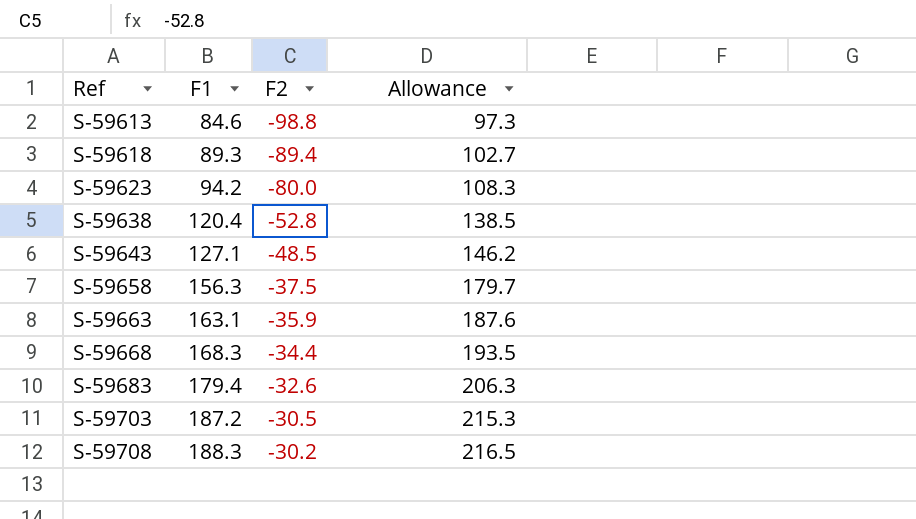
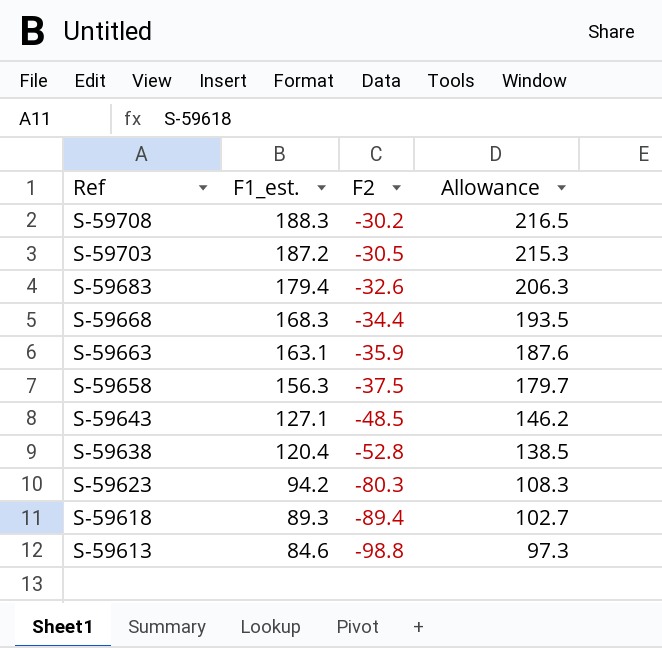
row order: Ref ascending -> Ref descending
column name: F1 -> F1_est.
S-59623 | F2: -80.0 -> -80.3

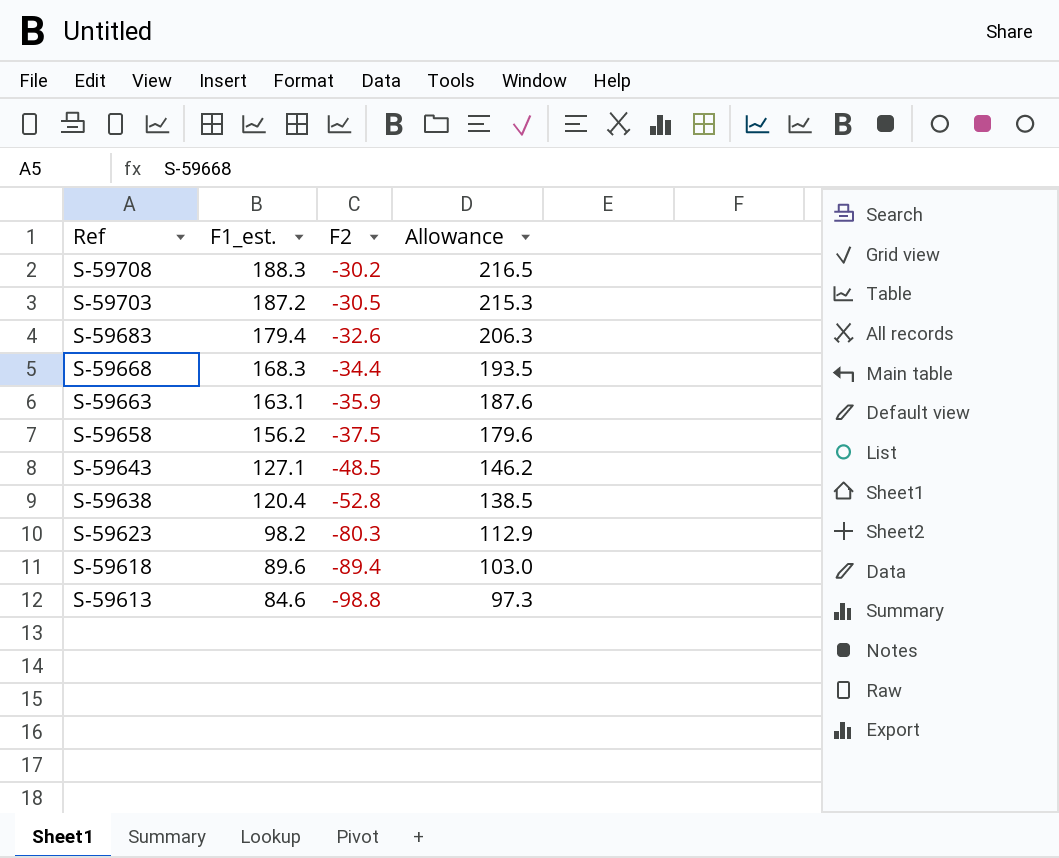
S-59658 | F1_est.: 156.3 -> 156.2
S-59658 | Allowance: 179.7 -> 179.6
S-59623 | F1_est.: 94.2 -> 98.2
S-59623 | Allowance: 108.3 -> 112.9
S-59618 | F1_est.: 89.3 -> 89.6
S-59618 | Allowance: 102.7 -> 103.0

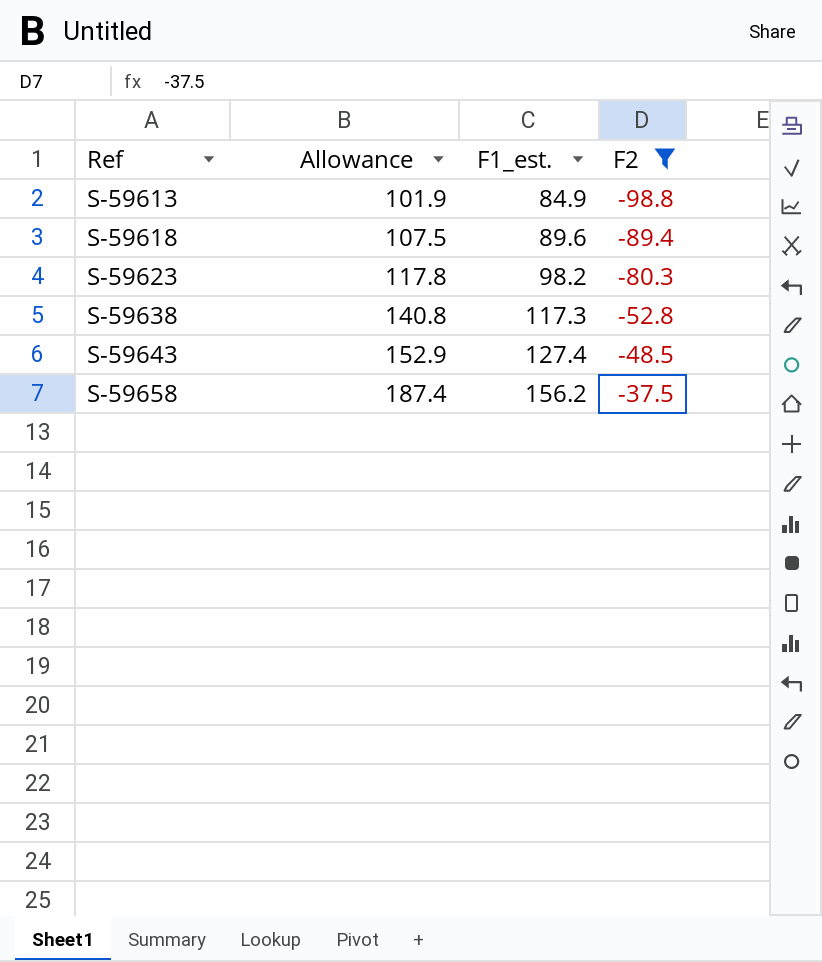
filter: none -> F2 <= -37.5
row order: Ref descending -> Ref ascending
column Allowance | formula: [F1_est.] * 1.15 -> [F1_est.] * 1.2
column Allowance | position: 4 -> 2
S-59613 | F1_est.: 84.6 -> 84.9
S-59638 | F1_est.: 120.4 -> 117.3
S-59643 | F1_est.: 127.1 -> 127.4

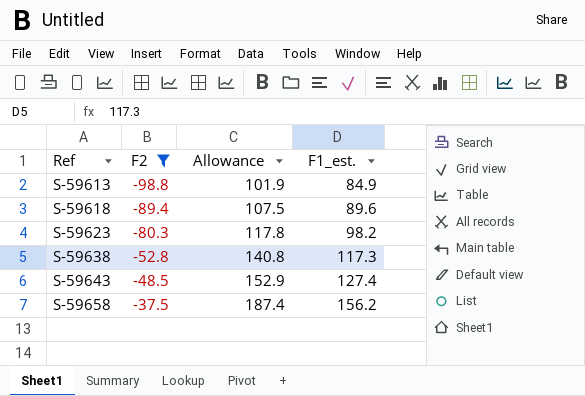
column F2 | position: 4 -> 2

